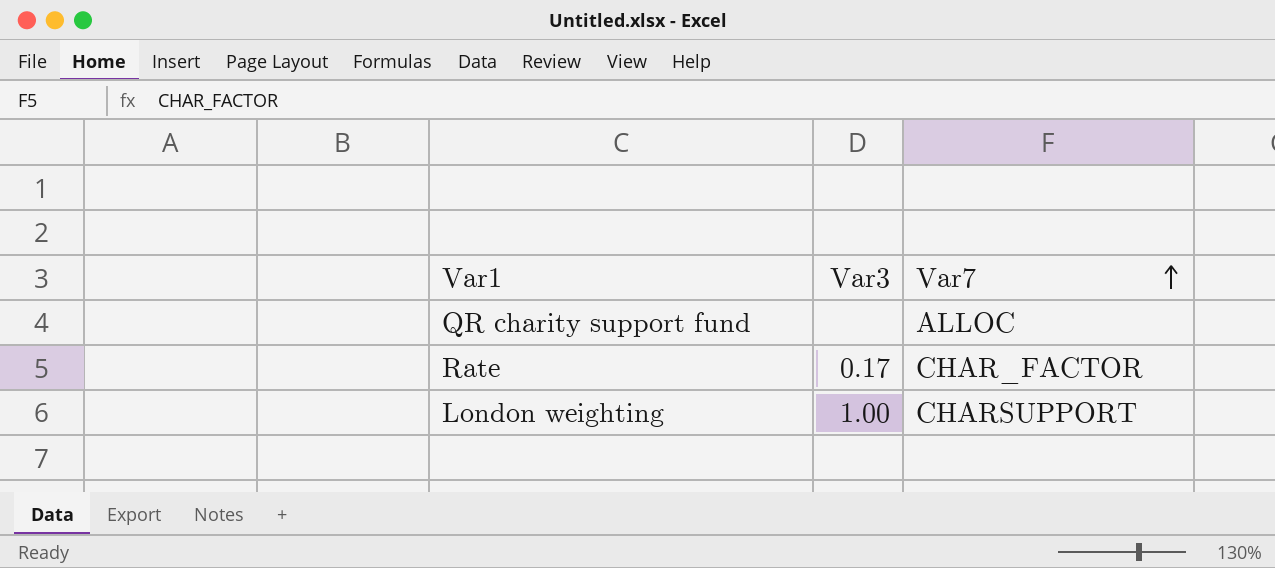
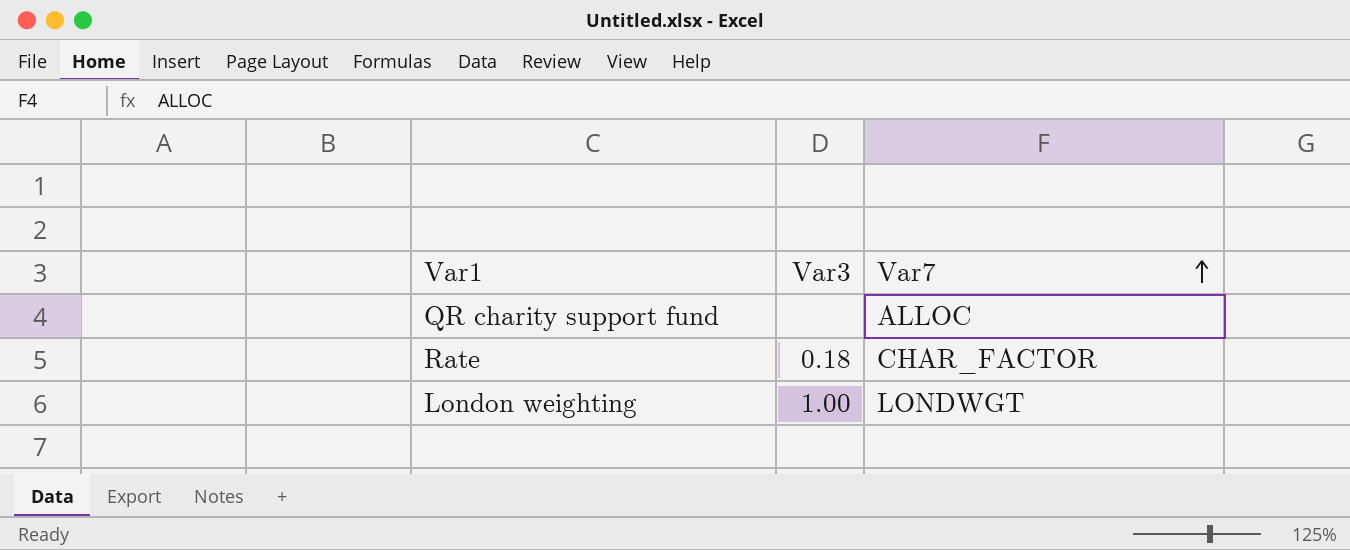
Rate | Var3: 0.17 -> 0.18
London weighting | Var7: CHARSUPPORT -> LONDWGT

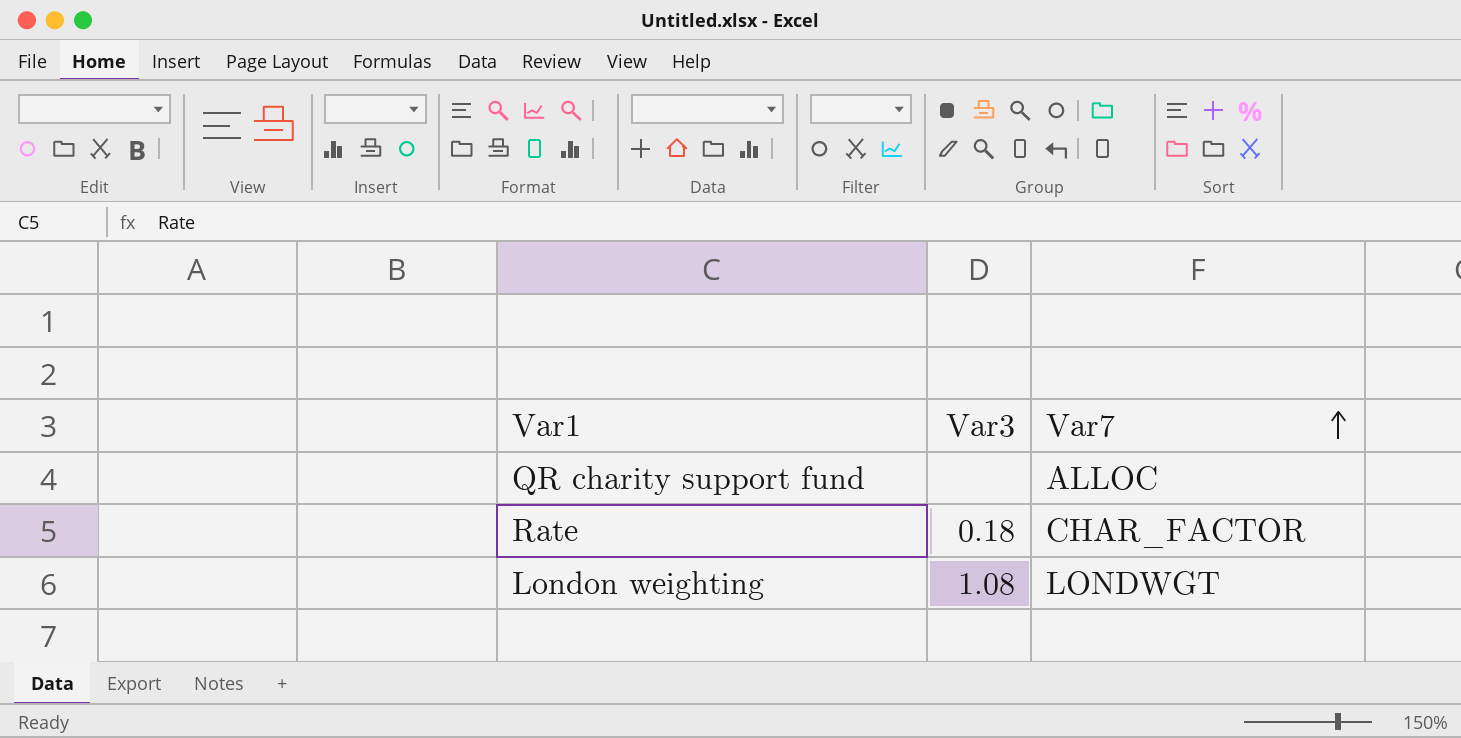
London weighting | Var3: 1.00 -> 1.08

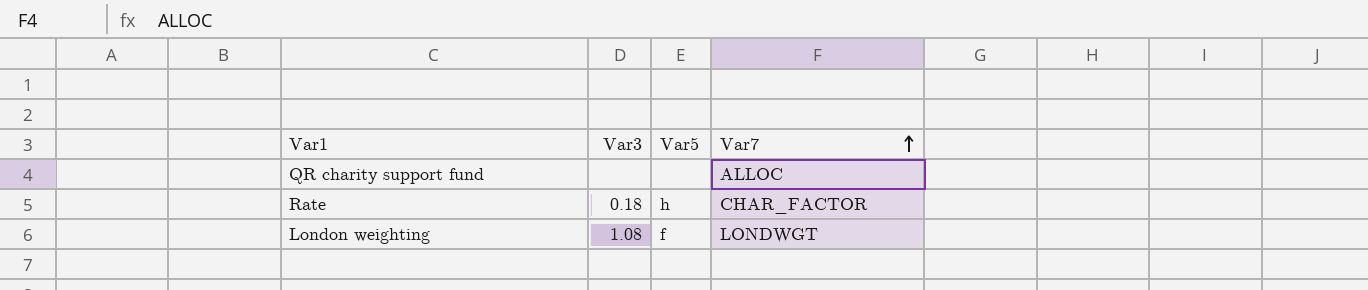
column Var5 | position: none -> 3

